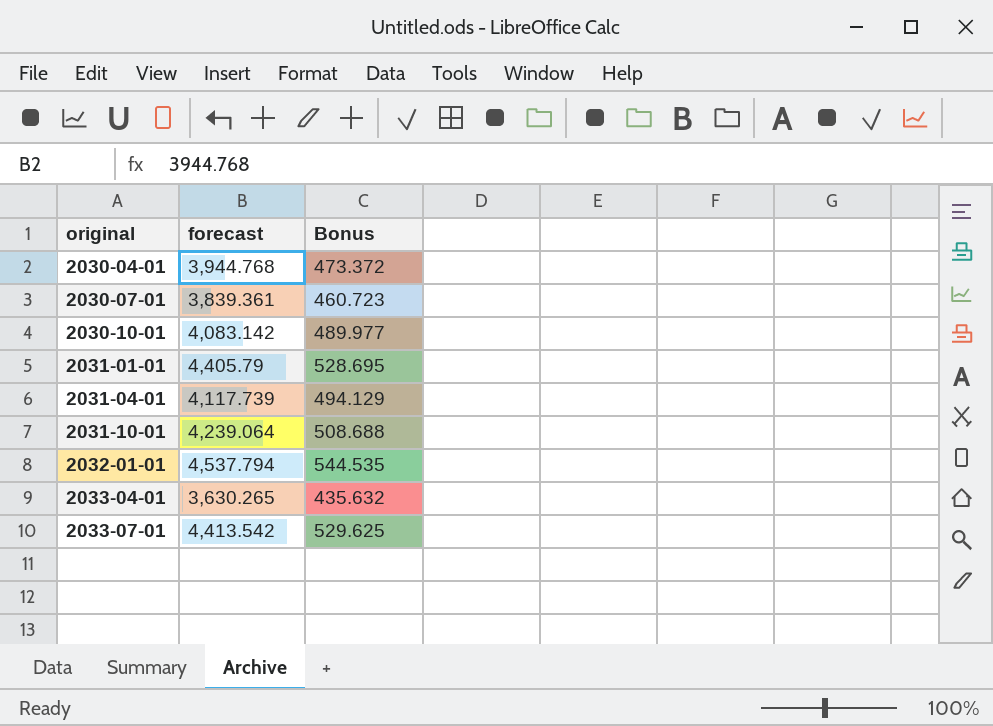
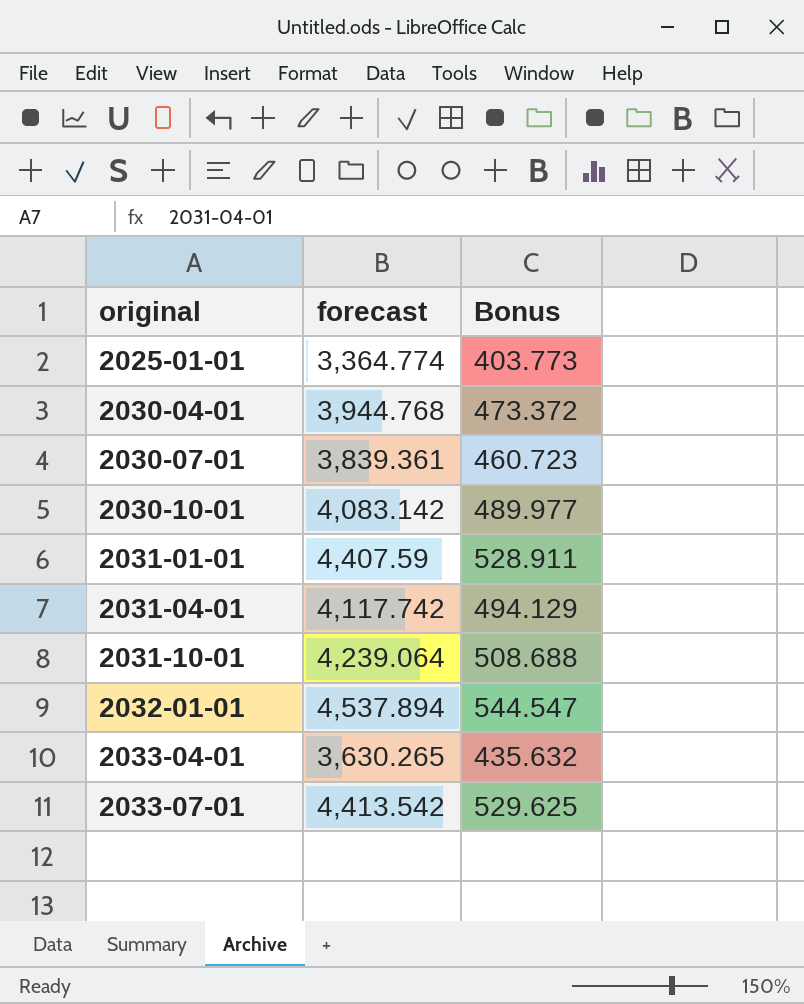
row 2025-01-01: none -> 3,364.774 | 403.773
2031-01-01 | forecast: 4,405.79 -> 4,407.59
2031-01-01 | Bonus: 528.695 -> 528.911
2031-04-01 | forecast: 4,117.739 -> 4,117.742
2032-01-01 | forecast: 4,537.794 -> 4,537.894
2032-01-01 | Bonus: 544.535 -> 544.547

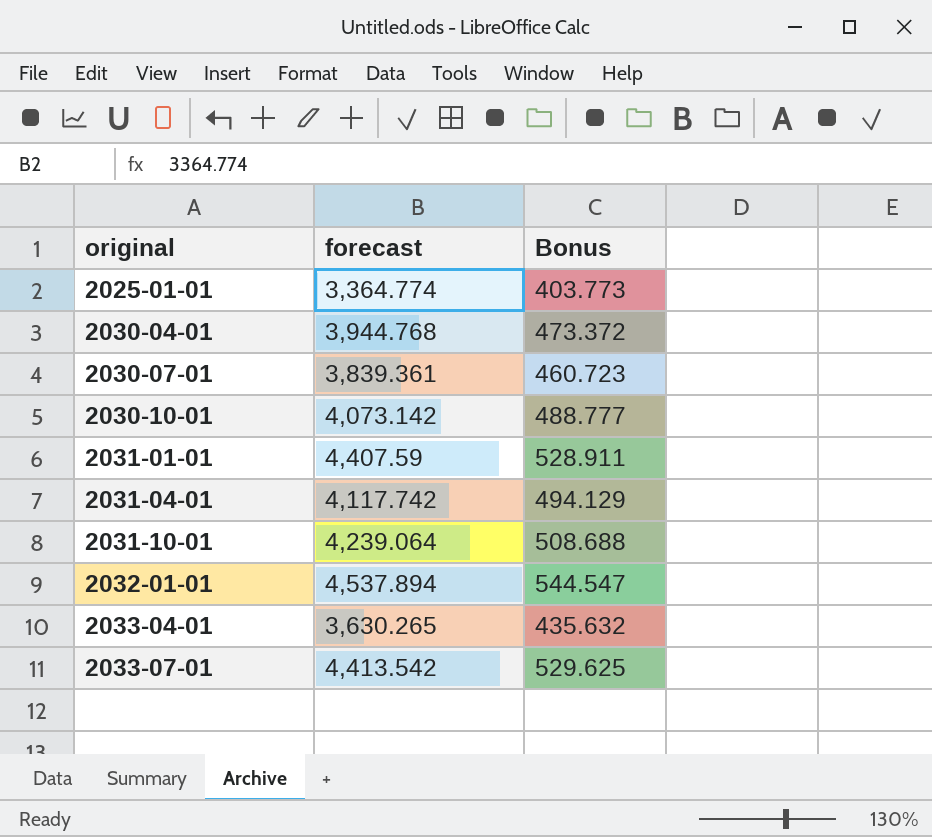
2030-10-01 | forecast: 4,083.142 -> 4,073.142
2030-10-01 | Bonus: 489.977 -> 488.777

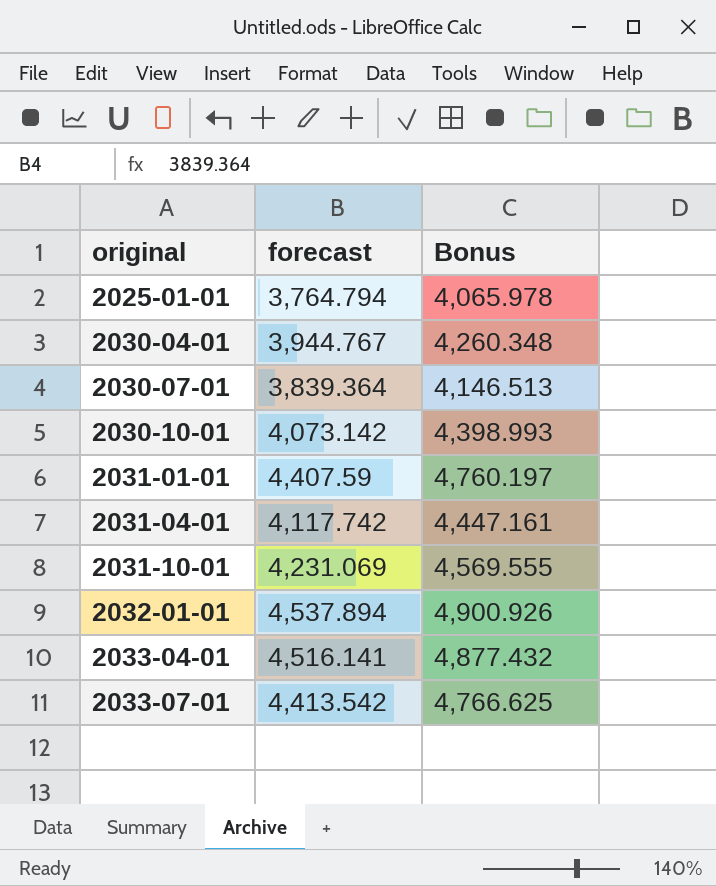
column Bonus | formula: [forecast] * 0.12 -> [forecast] * 1.08
2025-01-01 | forecast: 3,364.774 -> 3,764.794
2030-04-01 | forecast: 3,944.768 -> 3,944.767
2030-07-01 | forecast: 3,839.361 -> 3,839.364
2031-10-01 | forecast: 4,239.064 -> 4,231.069
2033-04-01 | forecast: 3,630.265 -> 4,516.141

